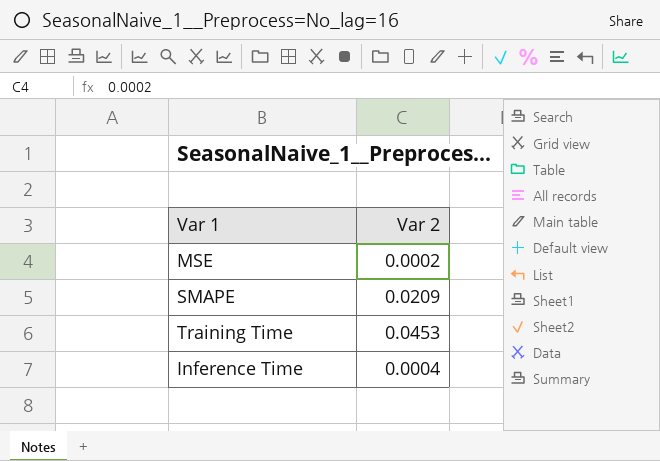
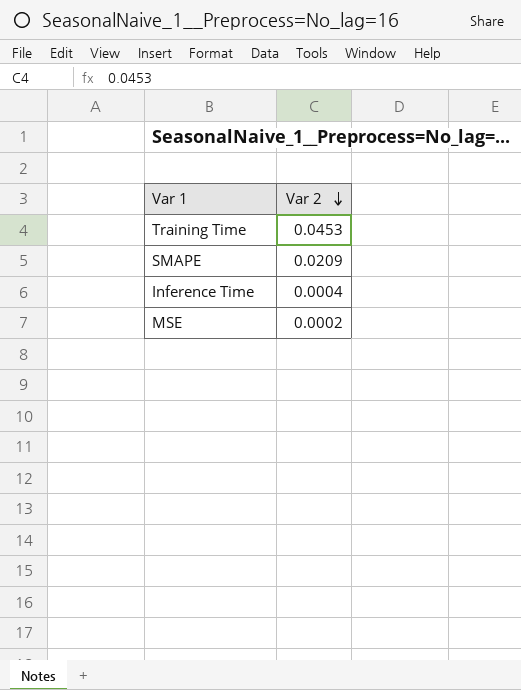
row order: none -> Var 2 descending

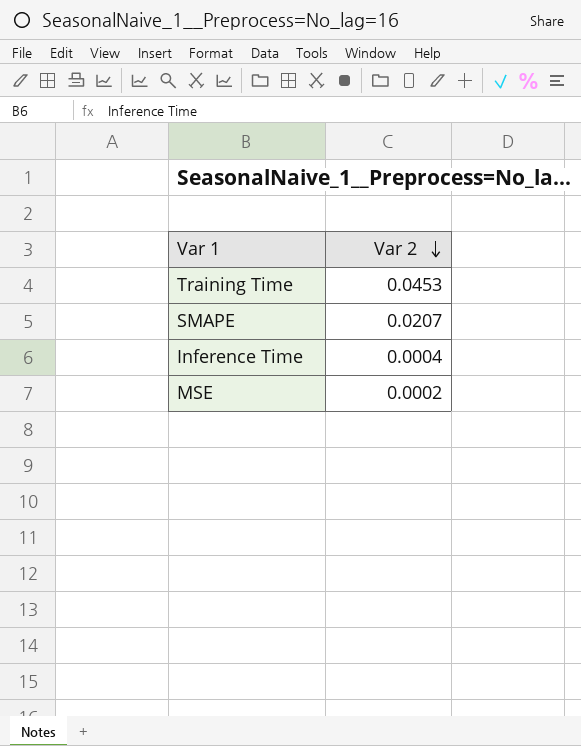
SMAPE | Var 2: 0.0209 -> 0.0207

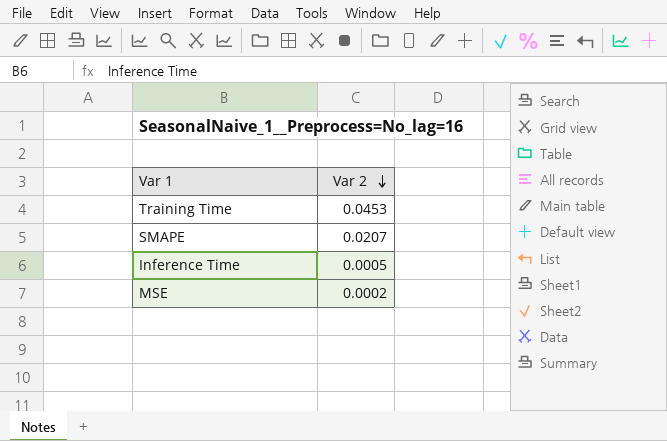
Inference Time | Var 2: 0.0004 -> 0.0005

